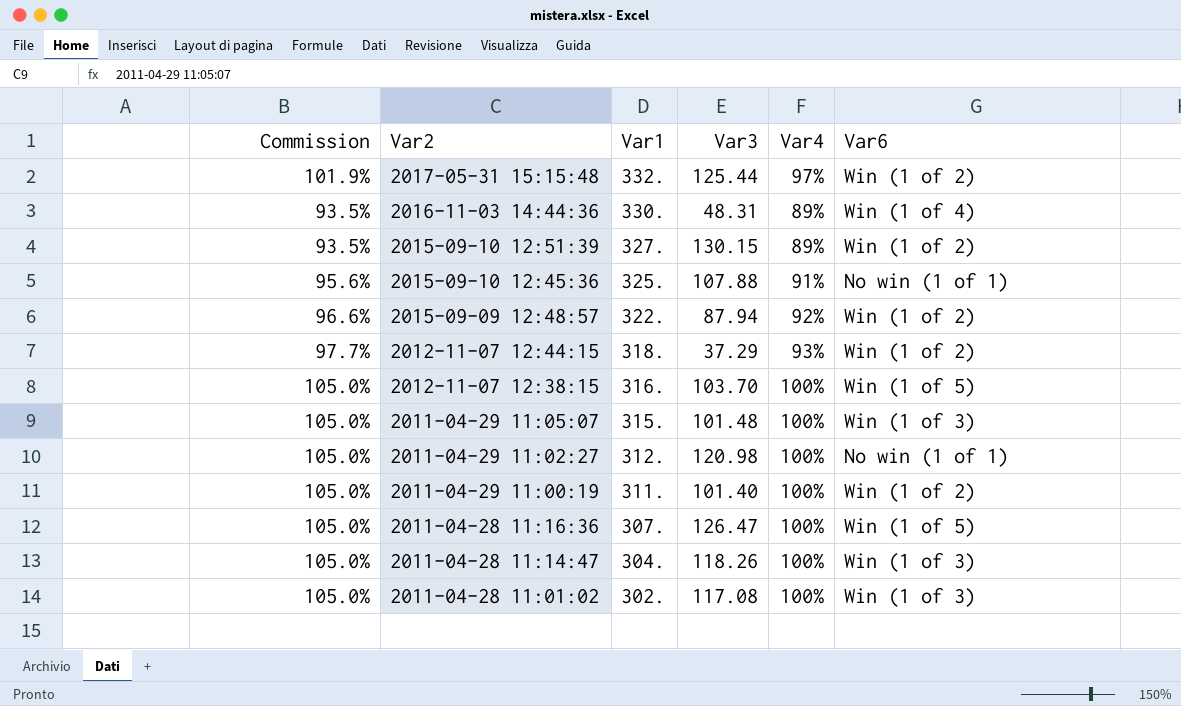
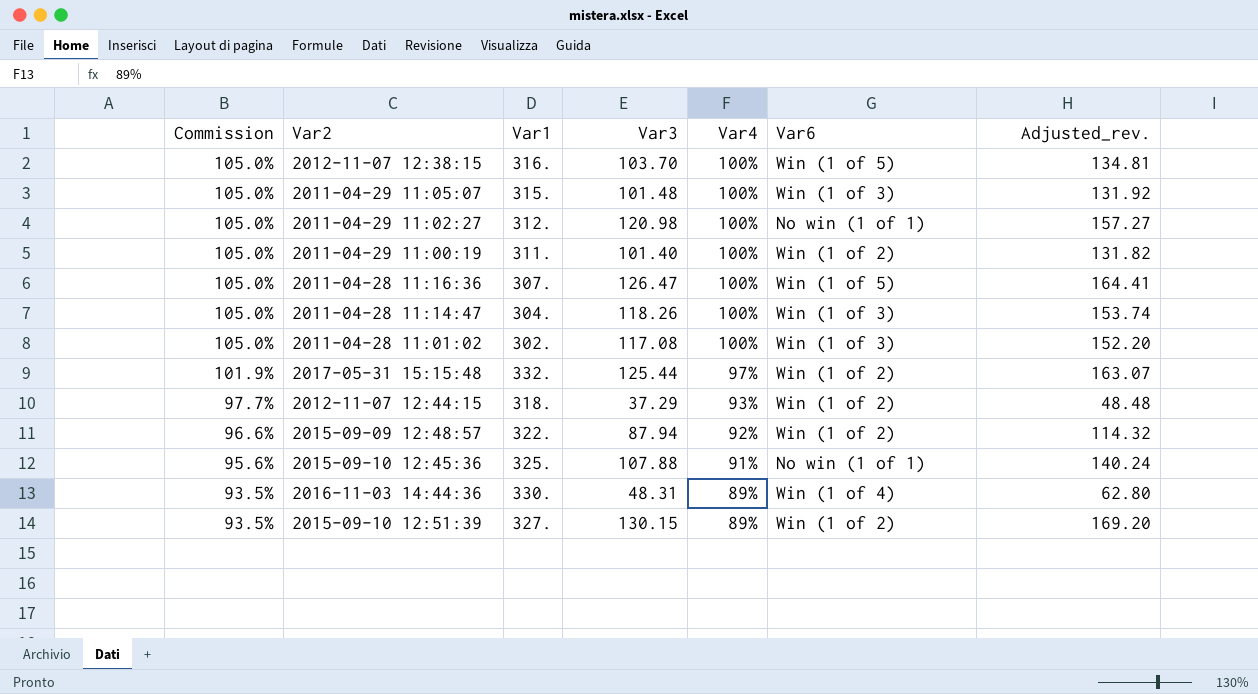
row order: Var2 descending -> Commission descending
column Adjusted_rev. | formula: none -> [Var3] * 1.3

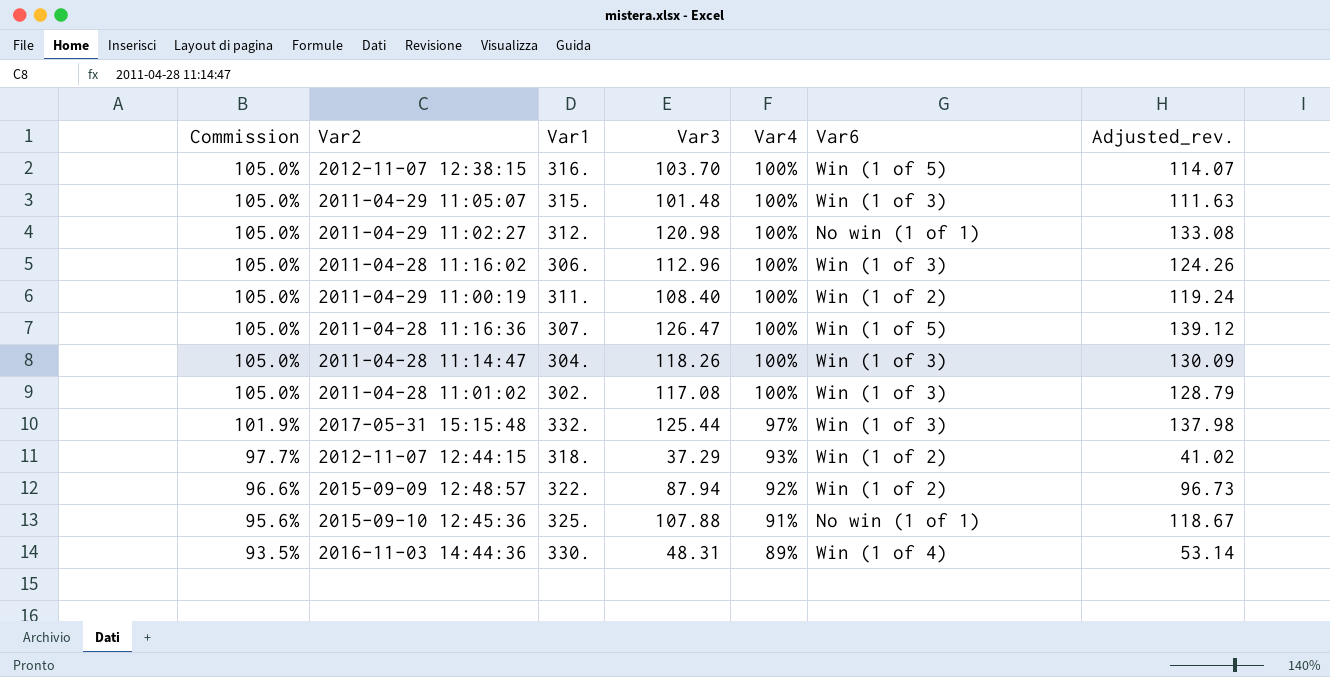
column Adjusted_rev. | formula: [Var3] * 1.3 -> [Var3] * 1.1
row 2015-09-10 12:51:39: 93.5% | 327. | 130.15 | 89% | Win (1 of 2) | 169.20 -> none
row 2011-04-28 11:16:02: none -> 105.0% | 306. | 112.96 | 100% | Win (1 of 3) | 124.26
2011-04-29 11:00:19 | Var3: 101.40 -> 108.40
2017-05-31 15:15:48 | Var6: Win (1 of 2) -> Win (1 of 3)

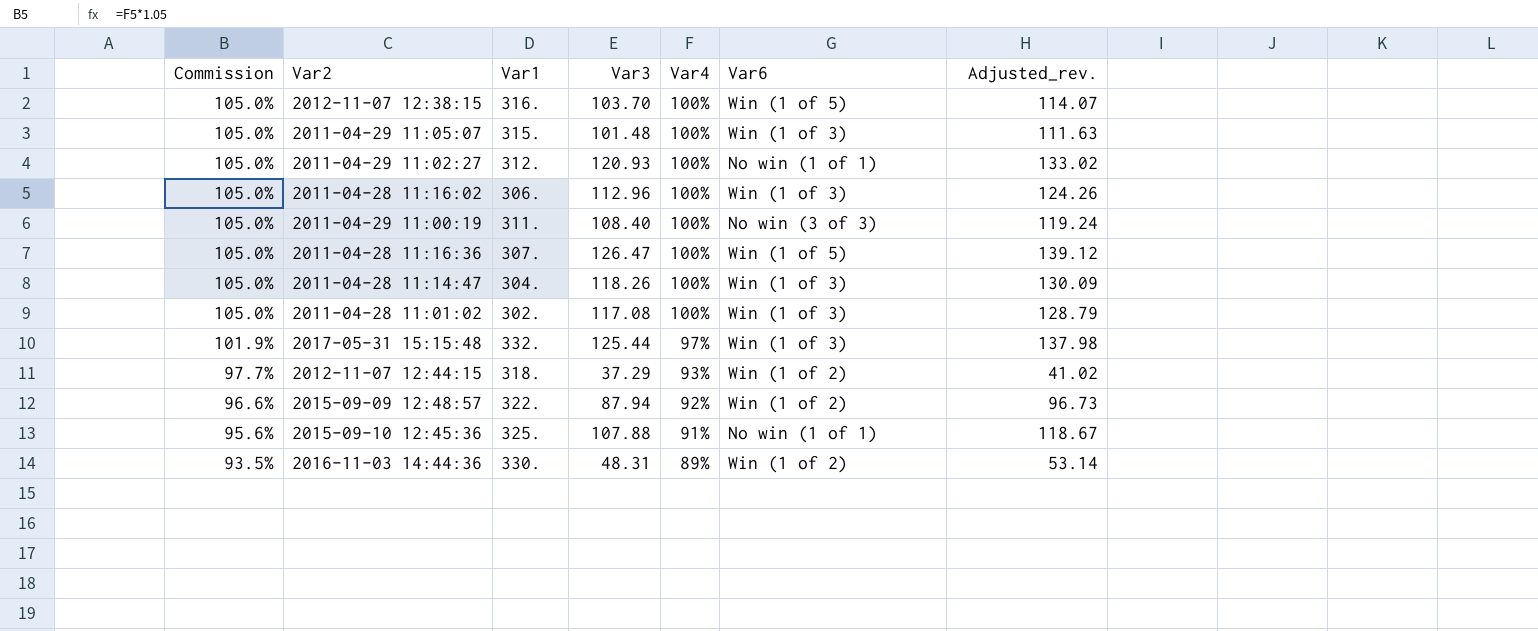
2011-04-29 11:02:27 | Var3: 120.98 -> 120.93
2011-04-29 11:02:27 | Adjusted_rev.: 133.08 -> 133.02
2011-04-29 11:00:19 | Var6: Win (1 of 2) -> No win (3 of 3)
2016-11-03 14:44:36 | Var6: Win (1 of 4) -> Win (1 of 2)

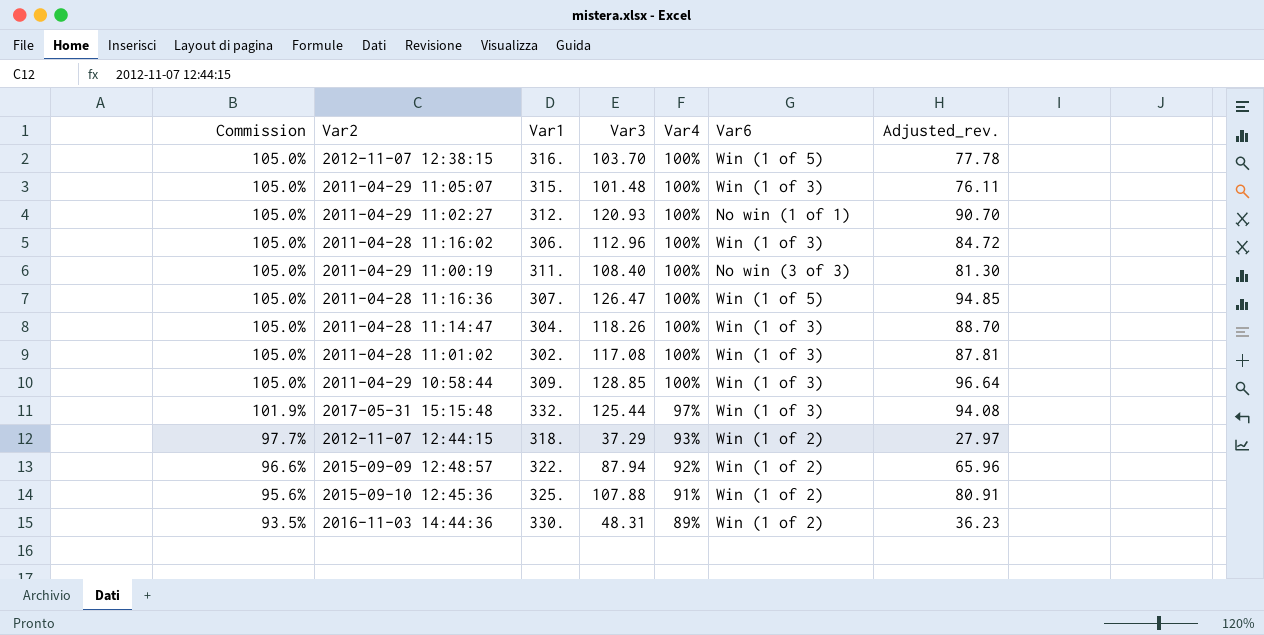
column Adjusted_rev. | formula: [Var3] * 1.1 -> [Var3] * 0.75
row 2011-04-29 10:58:44: none -> 105.0% | 309. | 128.85 | 100% | Win (1 of 3) | 96.64
2015-09-10 12:45:36 | Var6: No win (1 of 1) -> Win (1 of 2)

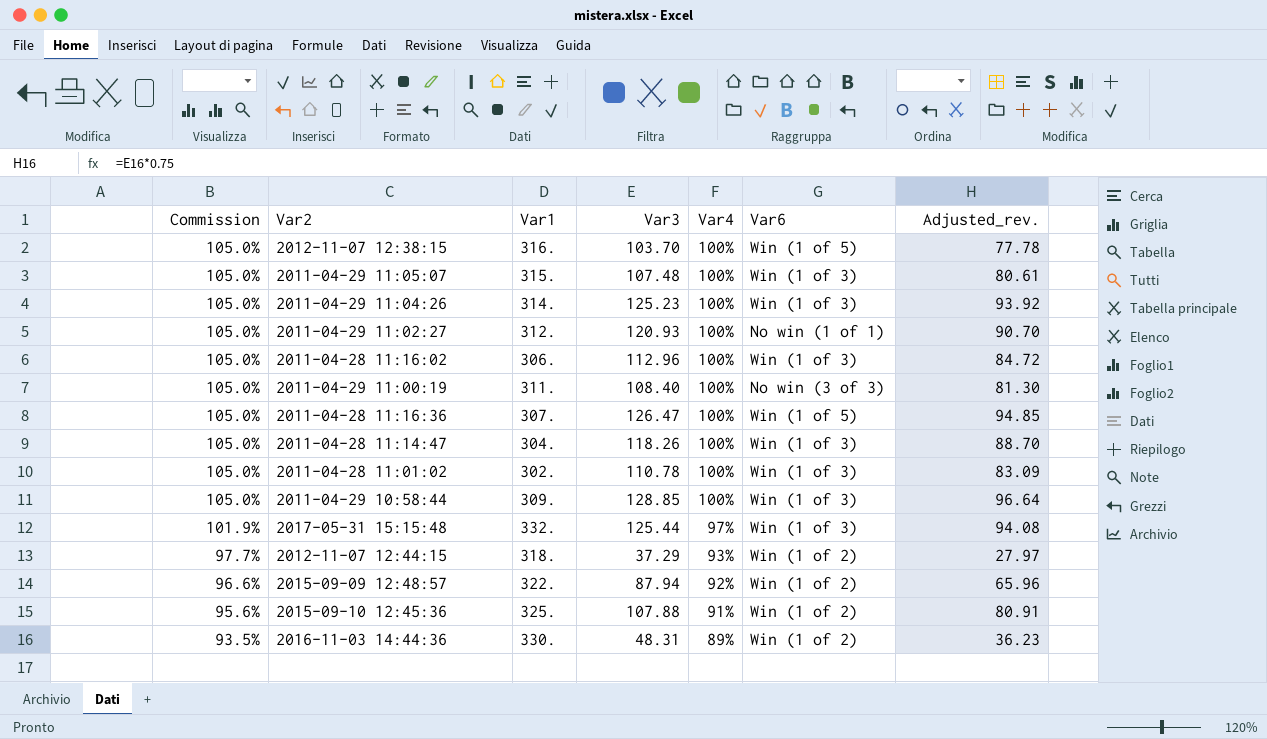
2011-04-29 11:05:07 | Var3: 101.48 -> 107.48
2011-04-29 11:05:07 | Adjusted_rev.: 76.11 -> 80.61
row 2011-04-29 11:04:26: none -> 105.0% | 314. | 125.23 | 100% | Win (1 of 3) | 93.92
2011-04-28 11:01:02 | Var3: 117.08 -> 110.78
2011-04-28 11:01:02 | Adjusted_rev.: 87.81 -> 83.09

